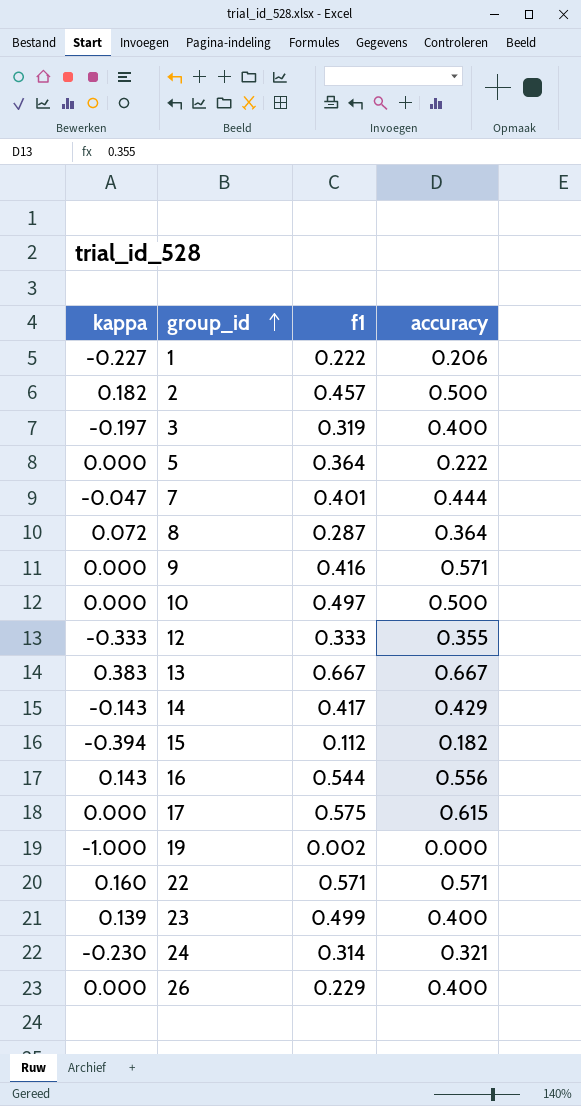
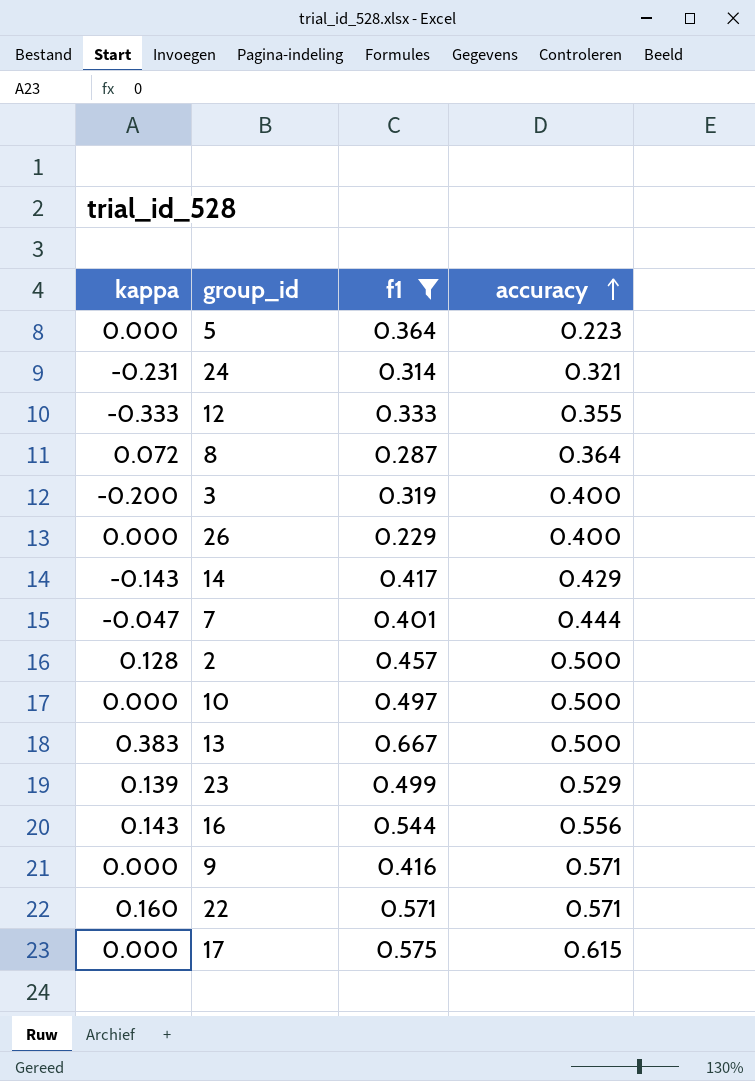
filter: none -> f1 >= 0.229
row order: group_id ascending -> accuracy ascending
5 | accuracy: 0.222 -> 0.223
24 | kappa: -0.230 -> -0.231
3 | kappa: -0.197 -> -0.200
2 | kappa: 0.182 -> 0.128
13 | accuracy: 0.667 -> 0.500
23 | accuracy: 0.400 -> 0.529

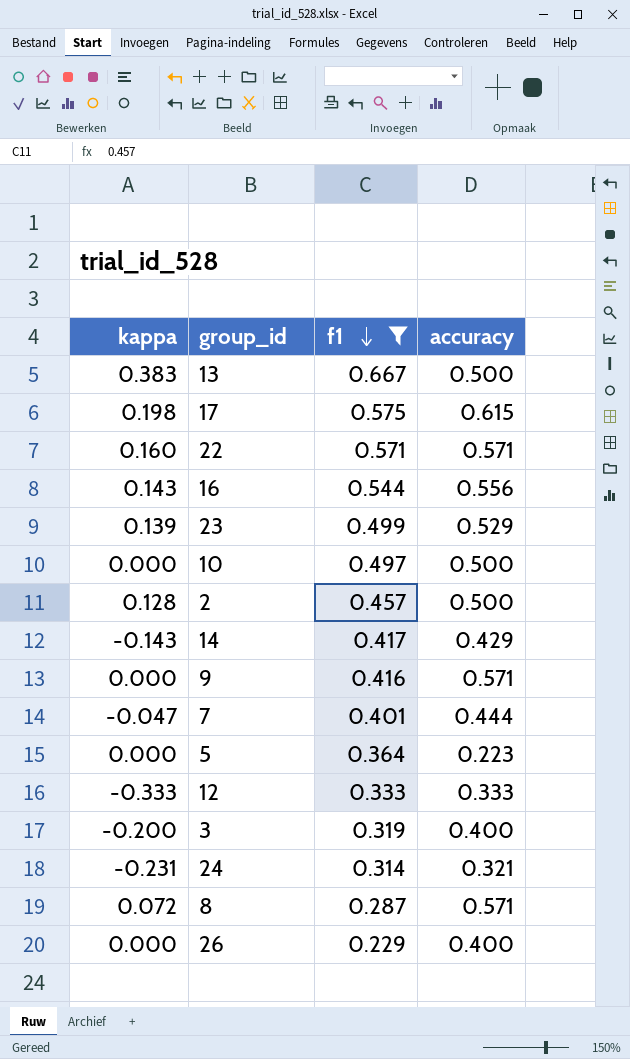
row order: accuracy ascending -> f1 descending
17 | kappa: 0.000 -> 0.198
12 | accuracy: 0.355 -> 0.333
8 | accuracy: 0.364 -> 0.571

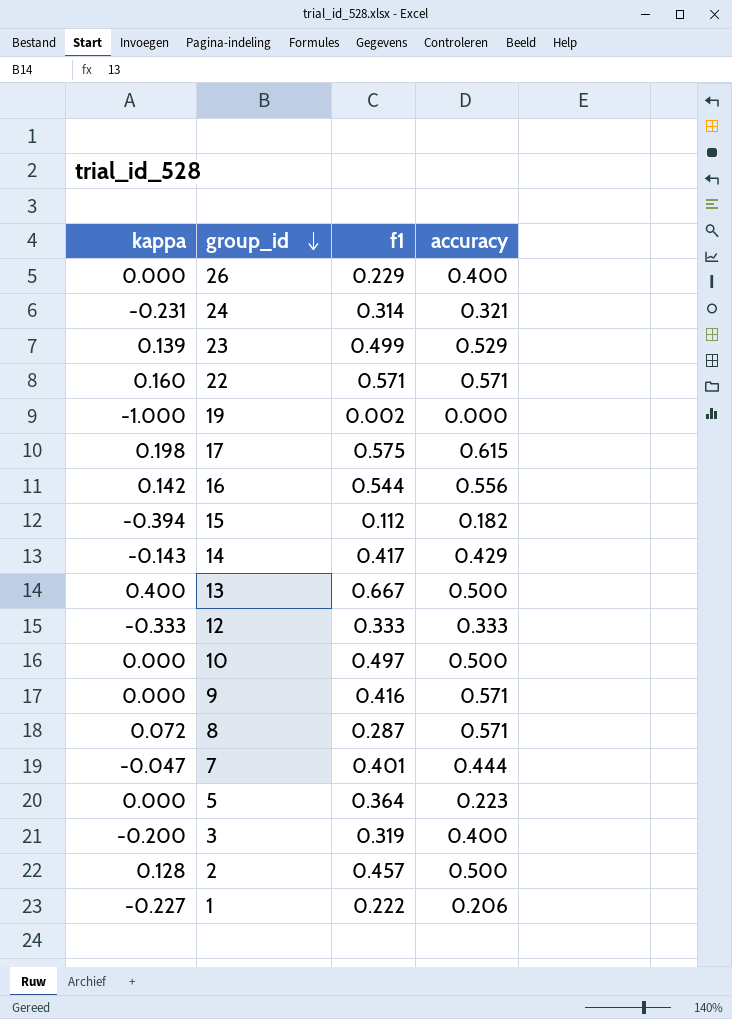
filter: f1 >= 0.229 -> none
row order: f1 descending -> group_id descending
16 | kappa: 0.143 -> 0.142
13 | kappa: 0.383 -> 0.400

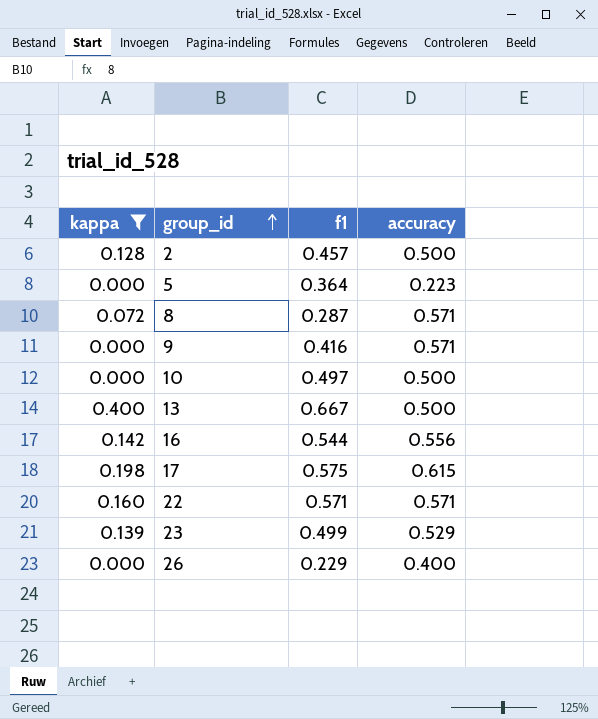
filter: none -> kappa >= 0.000
row order: group_id descending -> group_id ascending

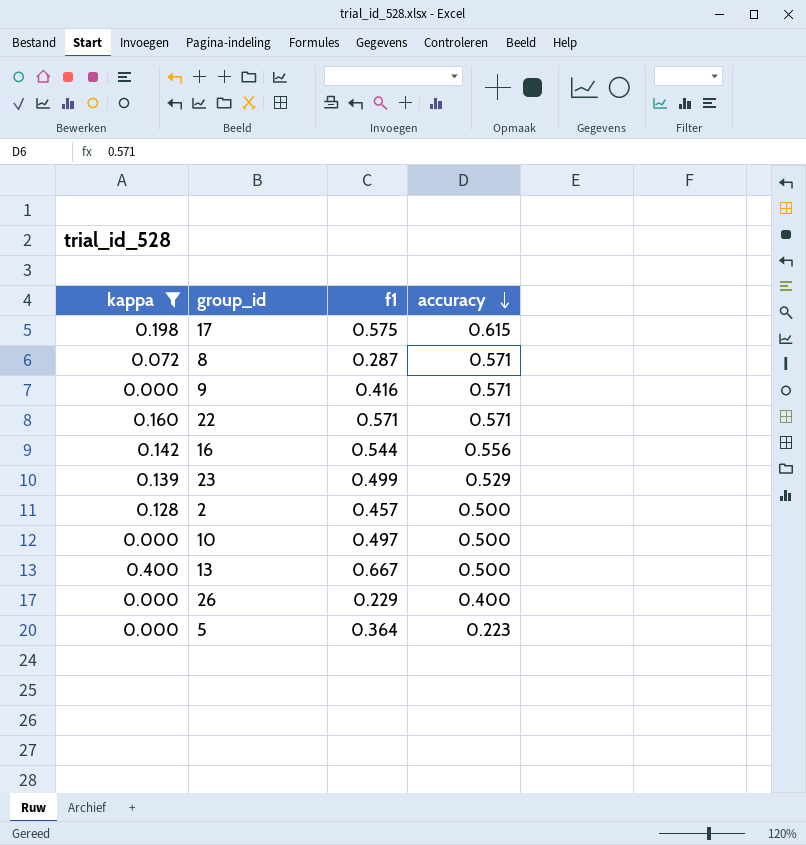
row order: group_id ascending -> accuracy descending

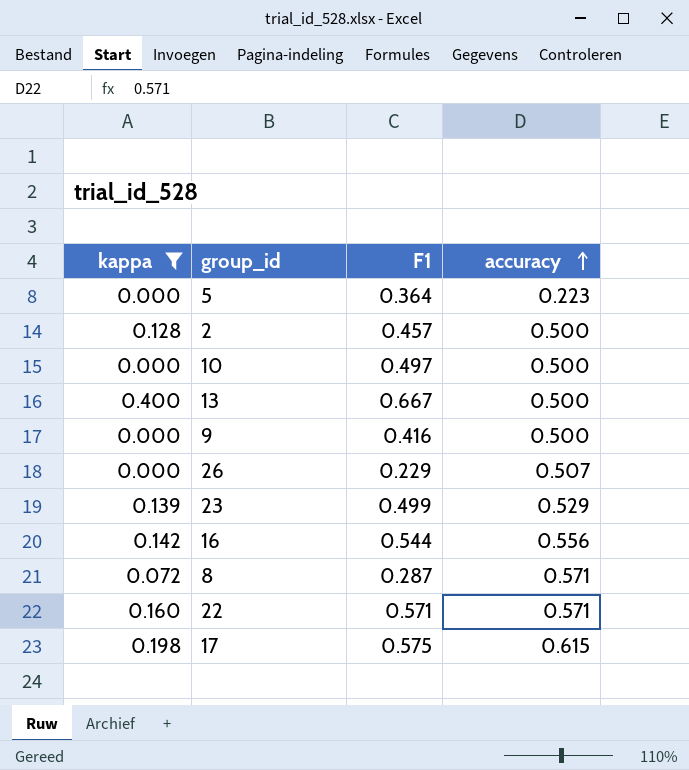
row order: accuracy descending -> accuracy ascending
column name: f1 -> F1
9 | accuracy: 0.571 -> 0.500
26 | accuracy: 0.400 -> 0.507

